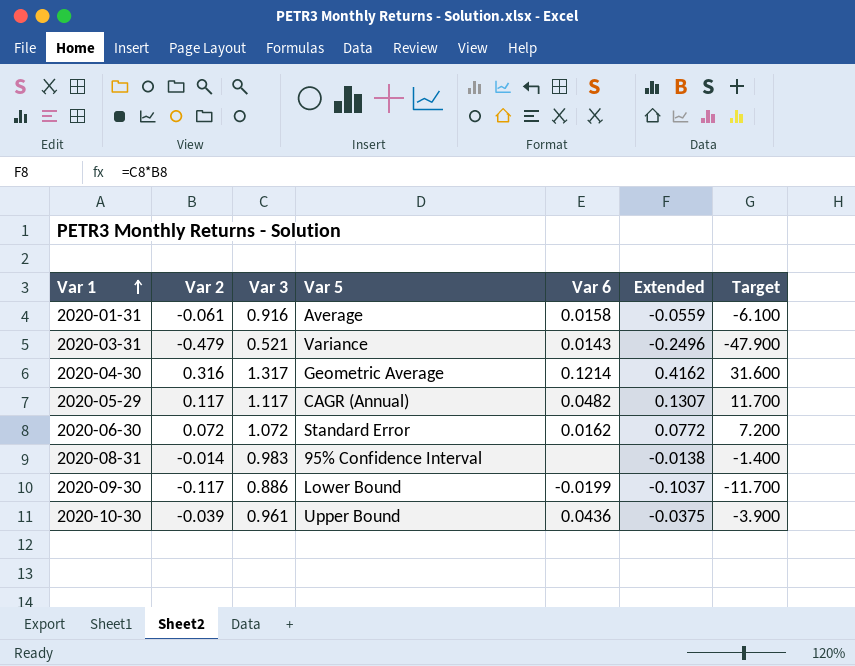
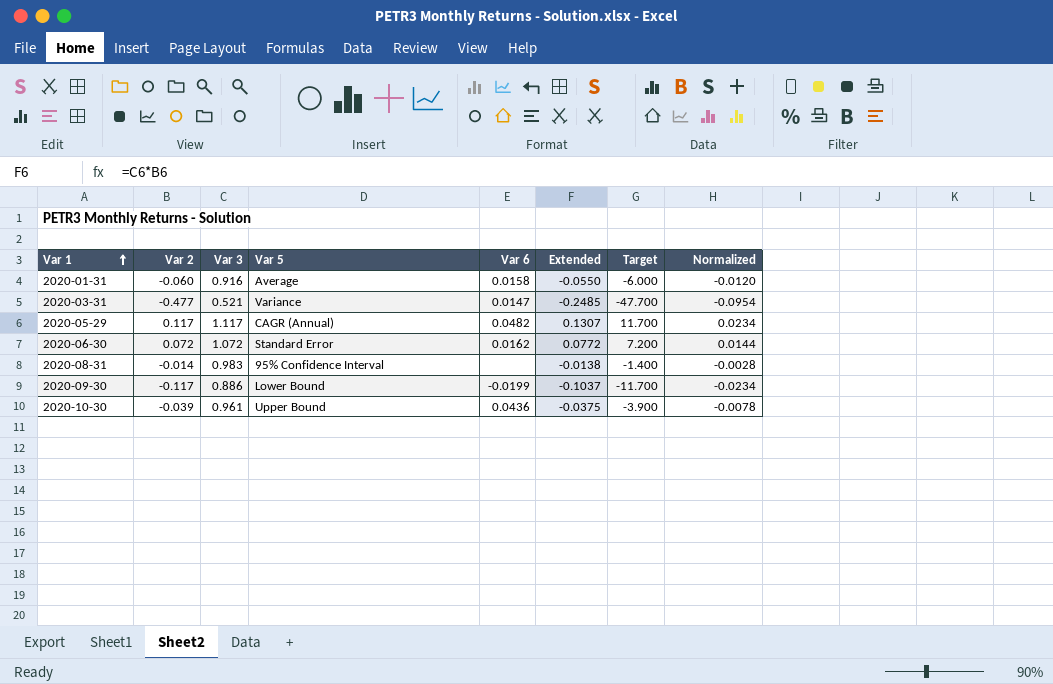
column Normalized | formula: none -> [Var 2] * 0.2
row 2020-04-30: 0.316 | 1.317 | Geometric Average | 0.1214 | 0.4162 | 31.600 -> none
2020-01-31 | Var 2: -0.061 -> -0.060
2020-01-31 | Extended: -0.0559 -> -0.0550
2020-01-31 | Target: -6.100 -> -6.000
2020-03-31 | Var 2: -0.479 -> -0.477
2020-03-31 | Var 6: 0.0143 -> 0.0147
2020-03-31 | Extended: -0.2496 -> -0.2485
2020-03-31 | Target: -47.900 -> -47.700

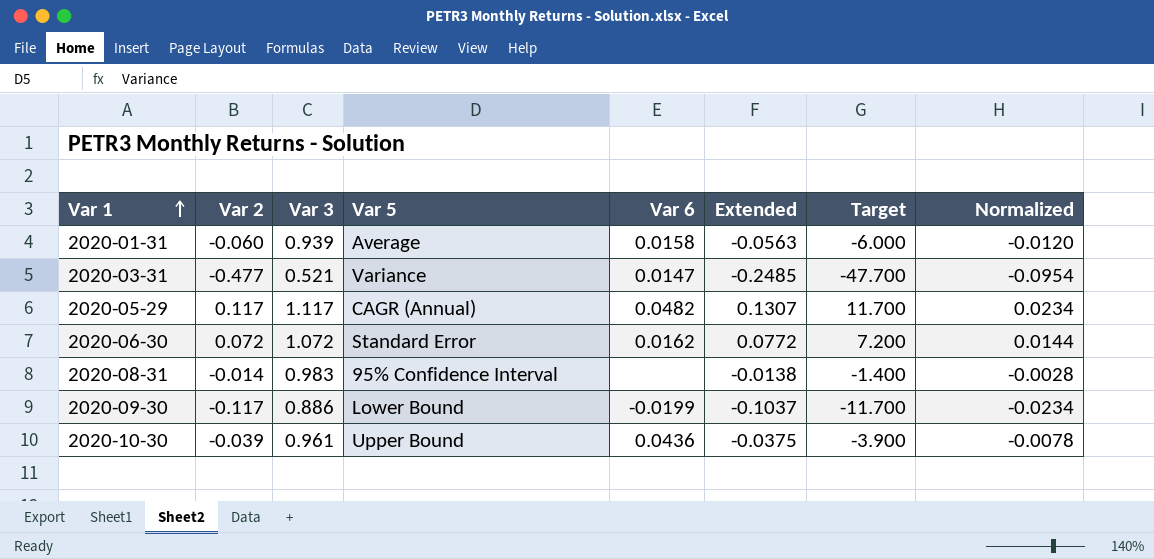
2020-01-31 | Var 3: 0.916 -> 0.939
2020-01-31 | Extended: -0.0550 -> -0.0563

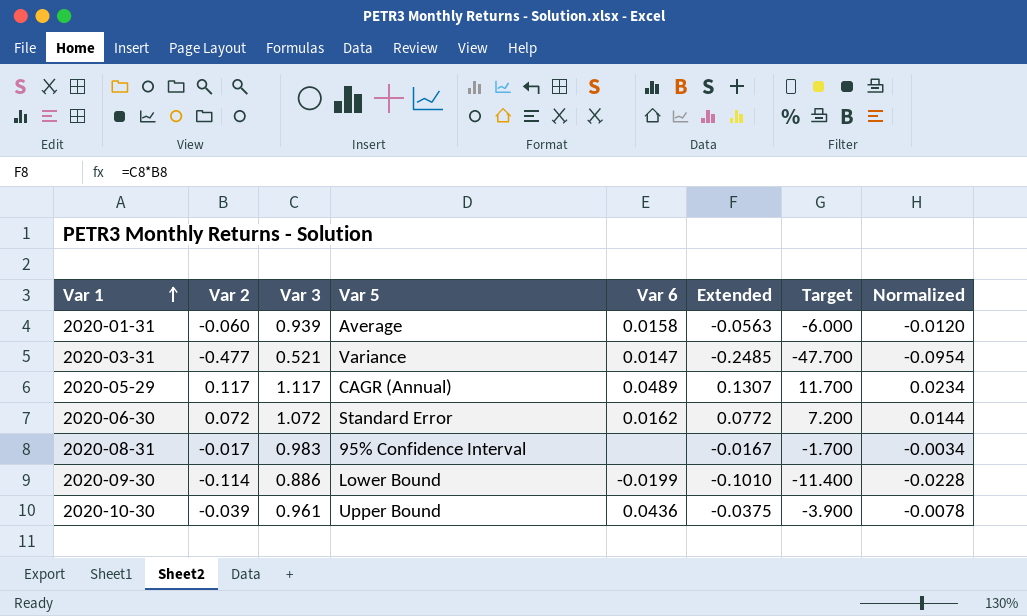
2020-05-29 | Var 6: 0.0482 -> 0.0489
2020-08-31 | Var 2: -0.014 -> -0.017
2020-08-31 | Extended: -0.0138 -> -0.0167
2020-08-31 | Target: -1.400 -> -1.700
2020-08-31 | Normalized: -0.0028 -> -0.0034
2020-09-30 | Var 2: -0.117 -> -0.114
2020-09-30 | Extended: -0.1037 -> -0.1010
2020-09-30 | Target: -11.700 -> -11.400
2020-09-30 | Normalized: -0.0234 -> -0.0228

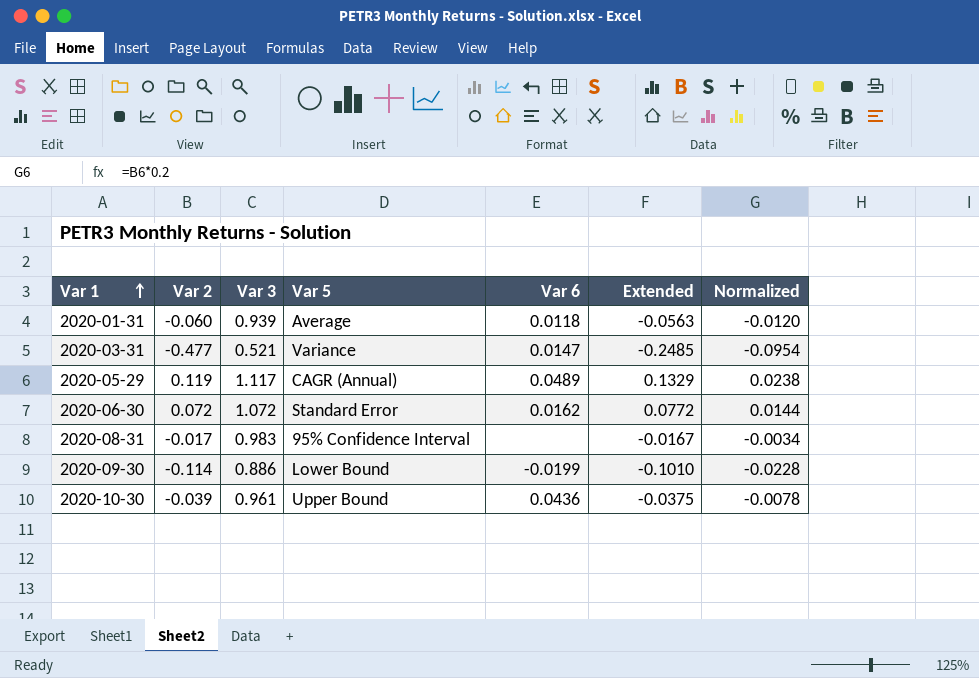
column Target | formula: [Var 2] * 100 -> none
2020-01-31 | Var 6: 0.0158 -> 0.0118
2020-05-29 | Var 2: 0.117 -> 0.119
2020-05-29 | Extended: 0.1307 -> 0.1329
2020-05-29 | Normalized: 0.0234 -> 0.0238

